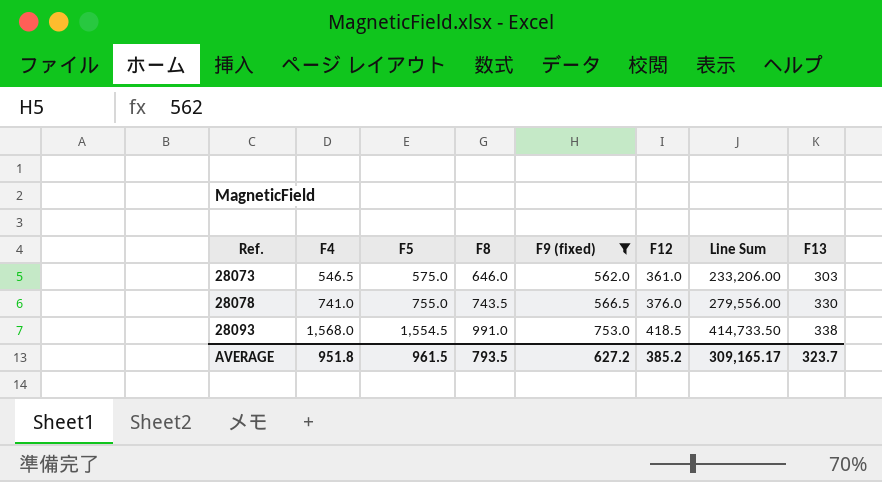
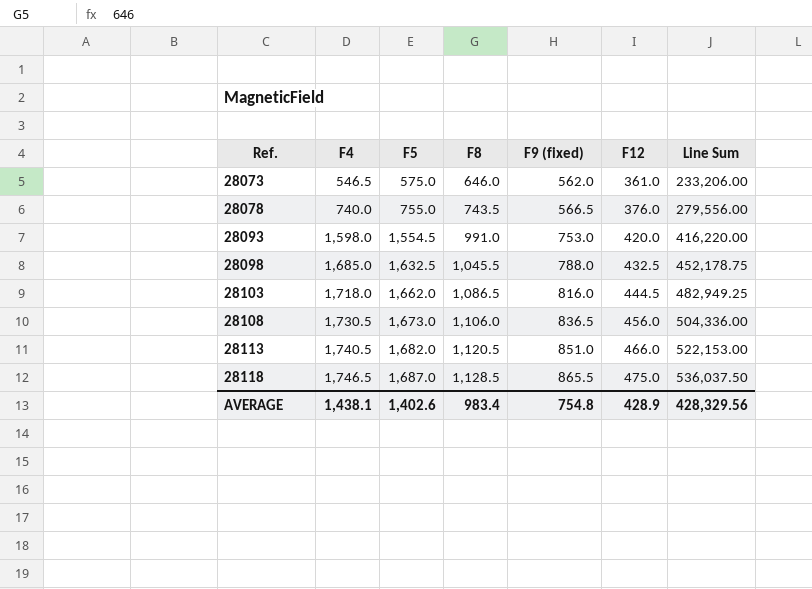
filter: F9 (fixed) <= 753.0 -> none
column F13 | position: 8 -> none
28078 | F4: 741.0 -> 740.0
28093 | F4: 1,568.0 -> 1,598.0
28093 | F12: 418.5 -> 420.0
28093 | Line Sum: 414,733.50 -> 416,220.00
AVERAGE | F4: 951.8 -> 1,438.1
AVERAGE | F5: 961.5 -> 1,402.6
AVERAGE | F8: 793.5 -> 983.4
AVERAGE | F9 (fixed): 627.2 -> 754.8
AVERAGE | F12: 385.2 -> 428.9
AVERAGE | Line Sum: 309,165.17 -> 428,329.56

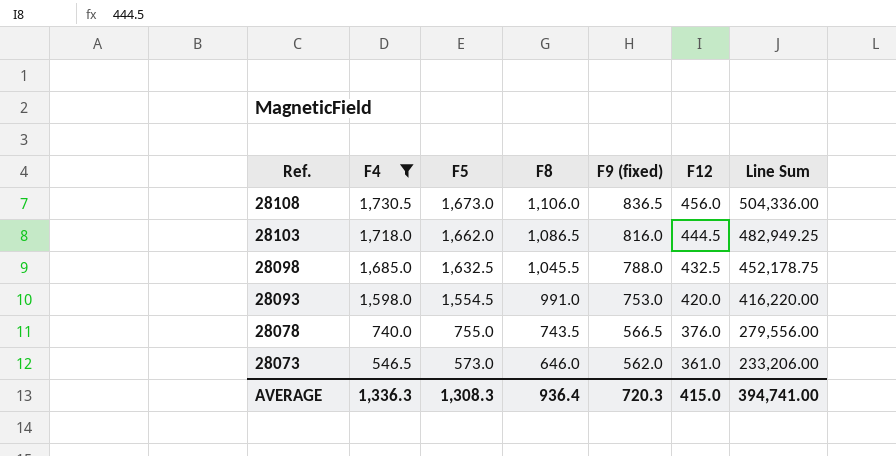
filter: none -> F4 <= 1,730.5
row order: Ref. ascending -> Ref. descending
28073 | F5: 575.0 -> 573.0
AVERAGE | F4: 1,438.1 -> 1,336.3
AVERAGE | F5: 1,402.6 -> 1,308.3
AVERAGE | F8: 983.4 -> 936.4
AVERAGE | F9 (fixed): 754.8 -> 720.3
AVERAGE | F12: 428.9 -> 415.0
AVERAGE | Line Sum: 428,329.56 -> 394,741.00

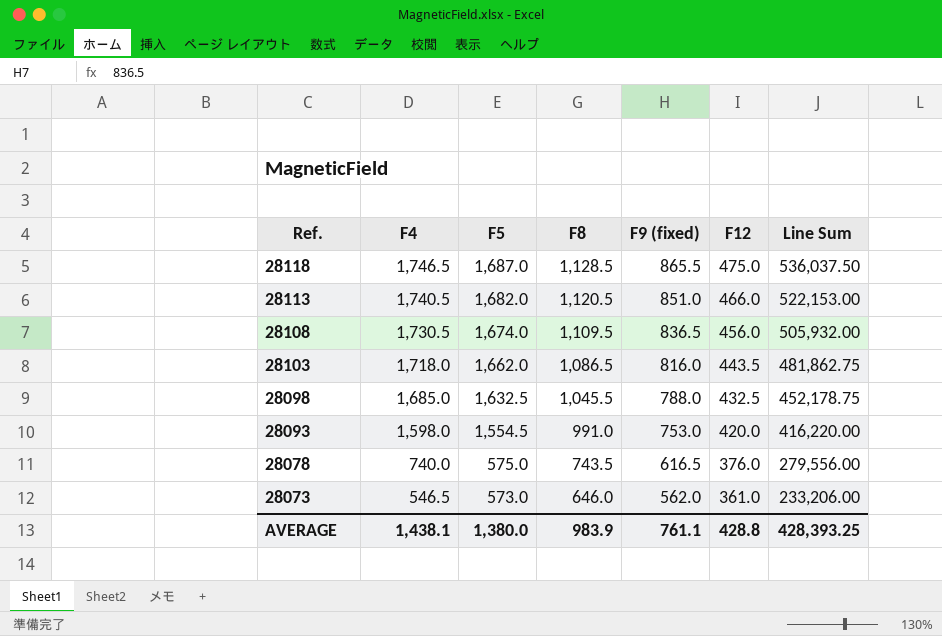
filter: F4 <= 1,730.5 -> none
28108 | F5: 1,673.0 -> 1,674.0
28108 | F8: 1,106.0 -> 1,109.5
28108 | Line Sum: 504,336.00 -> 505,932.00
28103 | F12: 444.5 -> 443.5
28103 | Line Sum: 482,949.25 -> 481,862.75
28078 | F5: 755.0 -> 575.0
28078 | F9 (fixed): 566.5 -> 616.5
AVERAGE | F4: 1,336.3 -> 1,438.1
AVERAGE | F5: 1,308.3 -> 1,380.0
AVERAGE | F8: 936.4 -> 983.9
AVERAGE | F9 (fixed): 720.3 -> 761.1
AVERAGE | F12: 415.0 -> 428.8
AVERAGE | Line Sum: 394,741.00 -> 428,393.25

